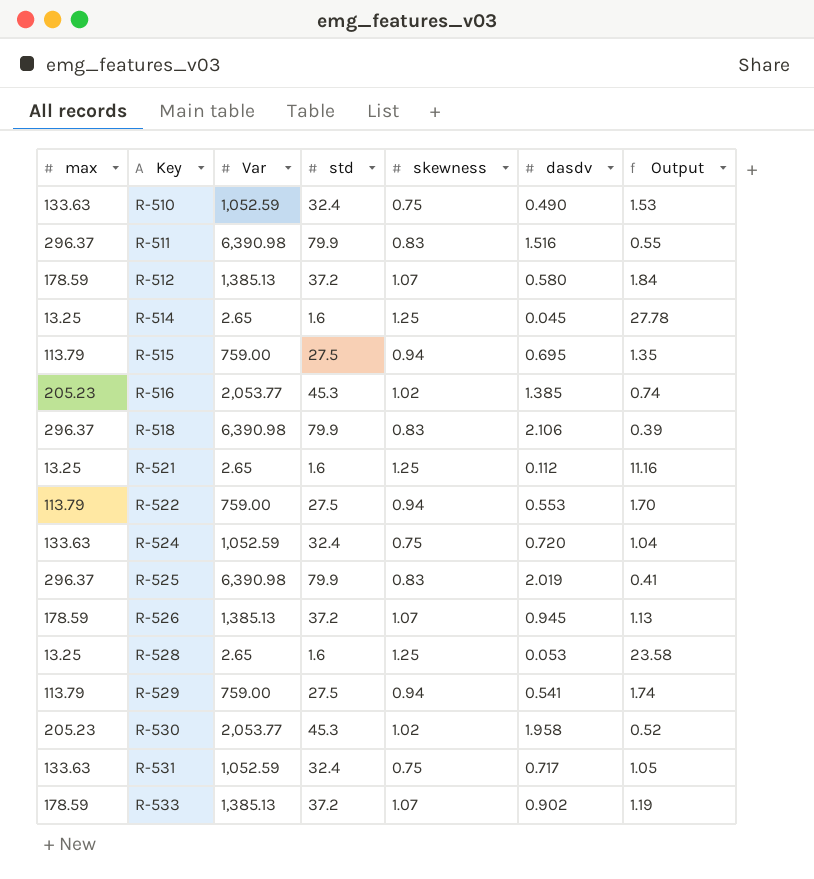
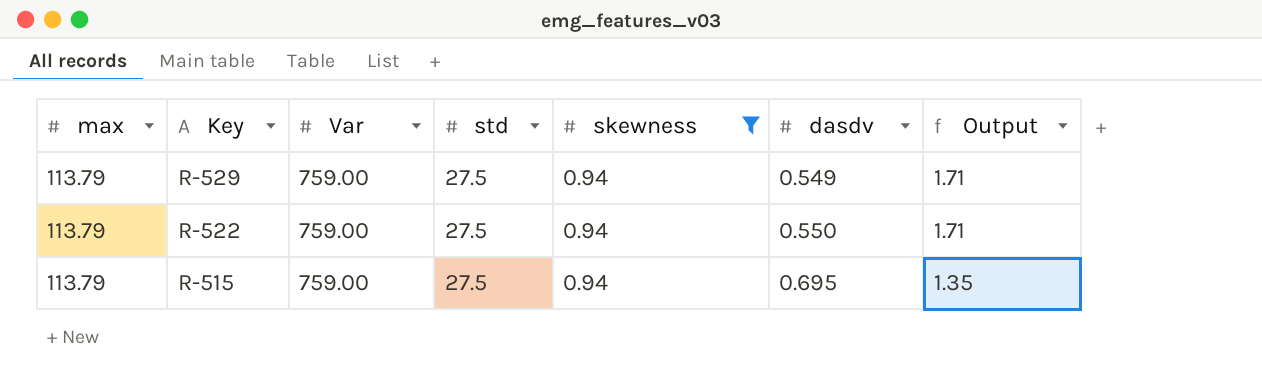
filter: none -> skewness = 0.94
row order: Key ascending -> Key descending
R-529 | dasdv: 0.541 -> 0.549
R-529 | Output: 1.74 -> 1.71
R-522 | dasdv: 0.553 -> 0.550
R-522 | Output: 1.70 -> 1.71

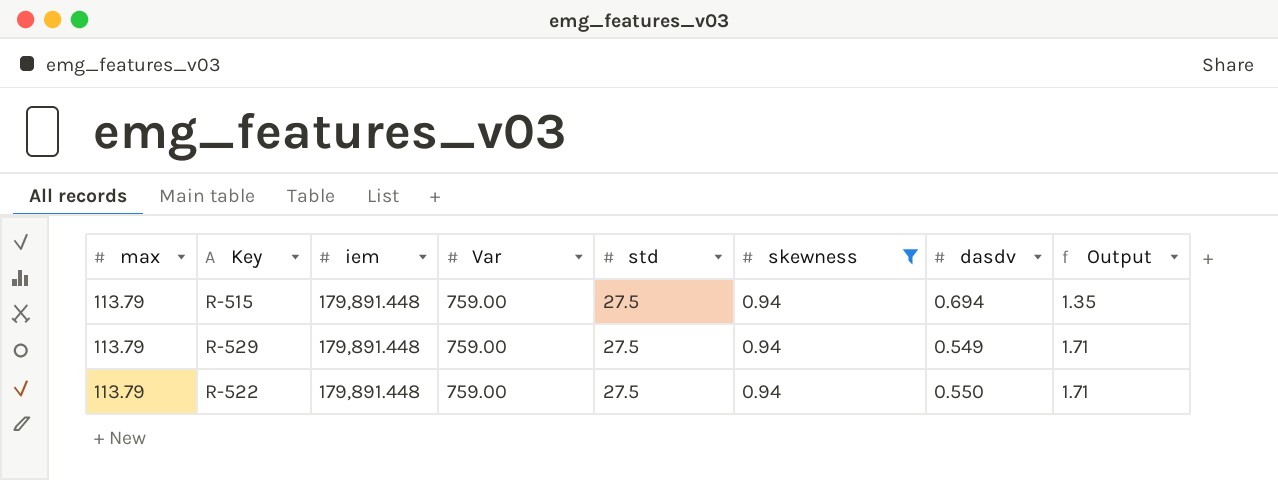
row order: Key descending -> Output ascending
column iem | position: none -> 3
R-515 | dasdv: 0.695 -> 0.694

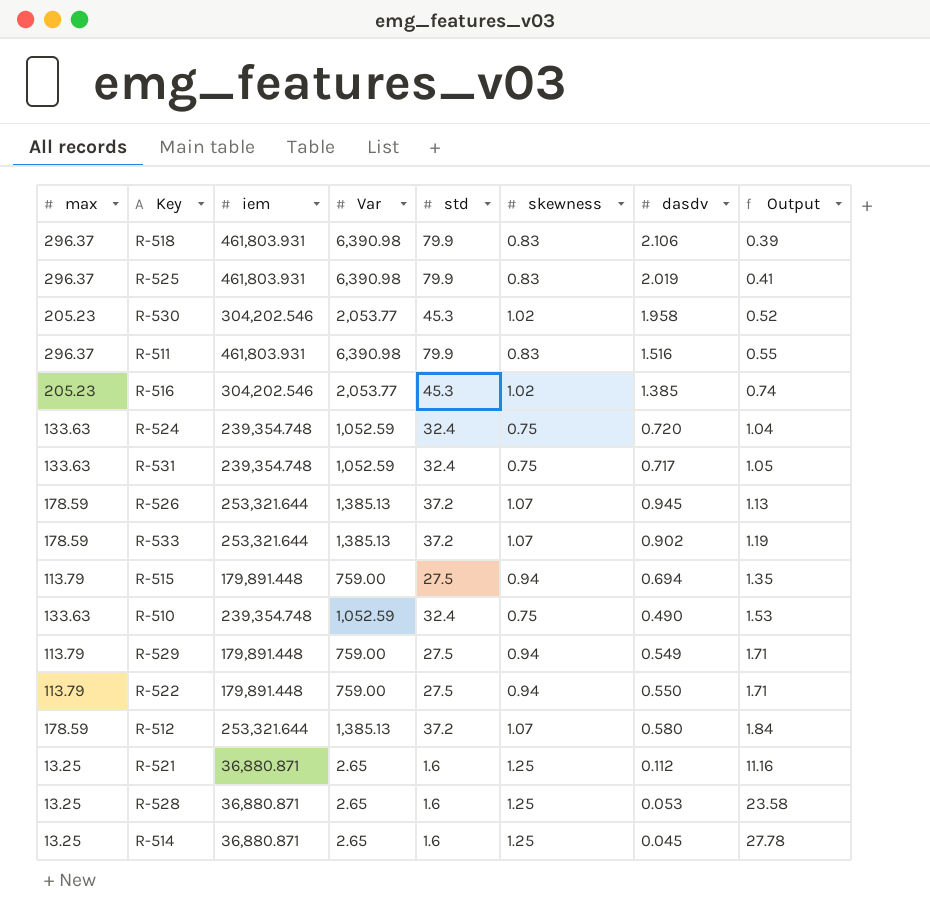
filter: skewness = 0.94 -> none

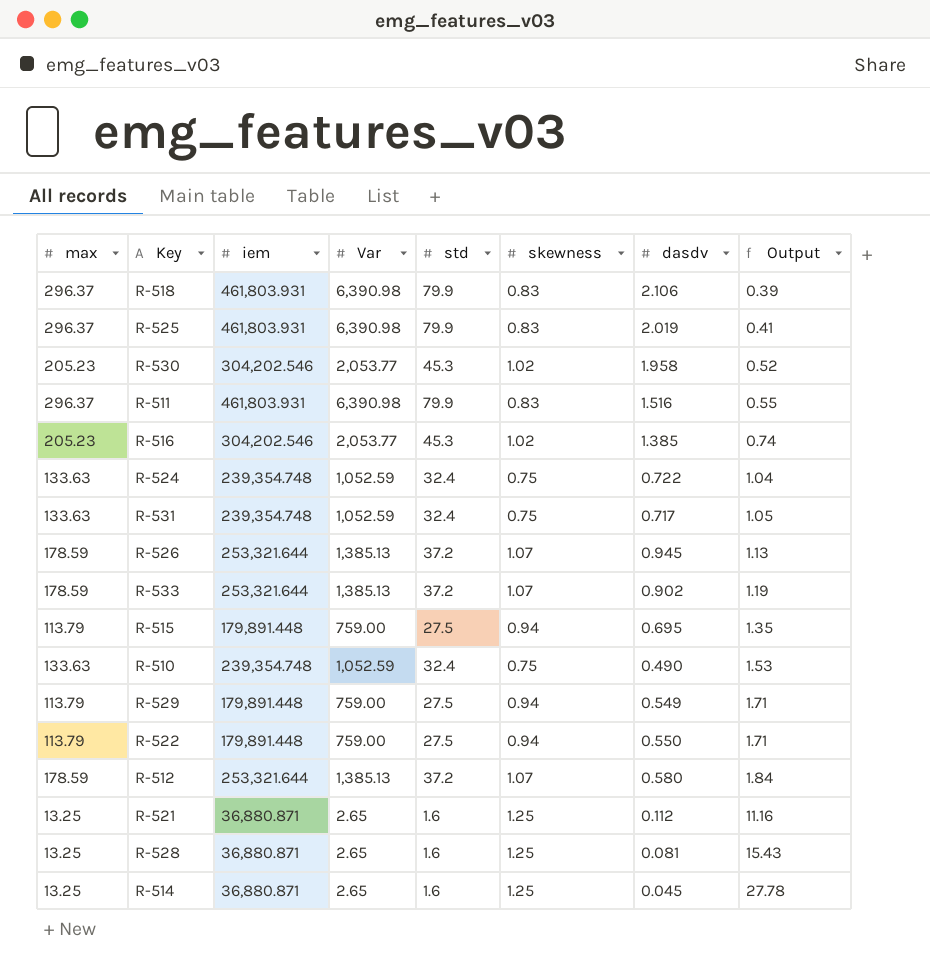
R-524 | dasdv: 0.720 -> 0.722
R-515 | dasdv: 0.694 -> 0.695
R-528 | dasdv: 0.053 -> 0.081
R-528 | Output: 23.58 -> 15.43

